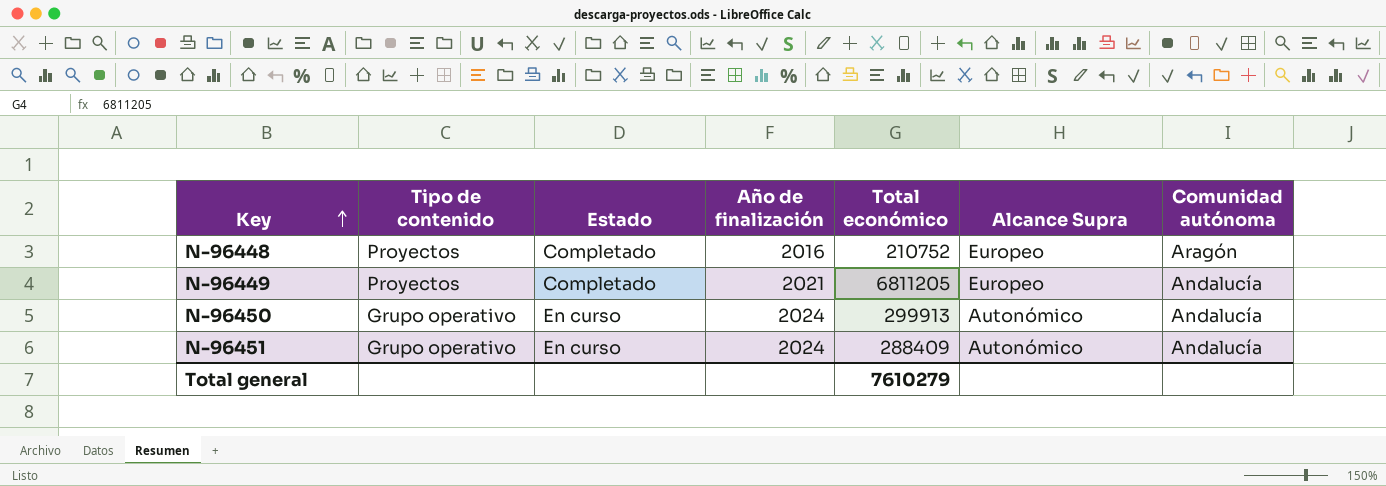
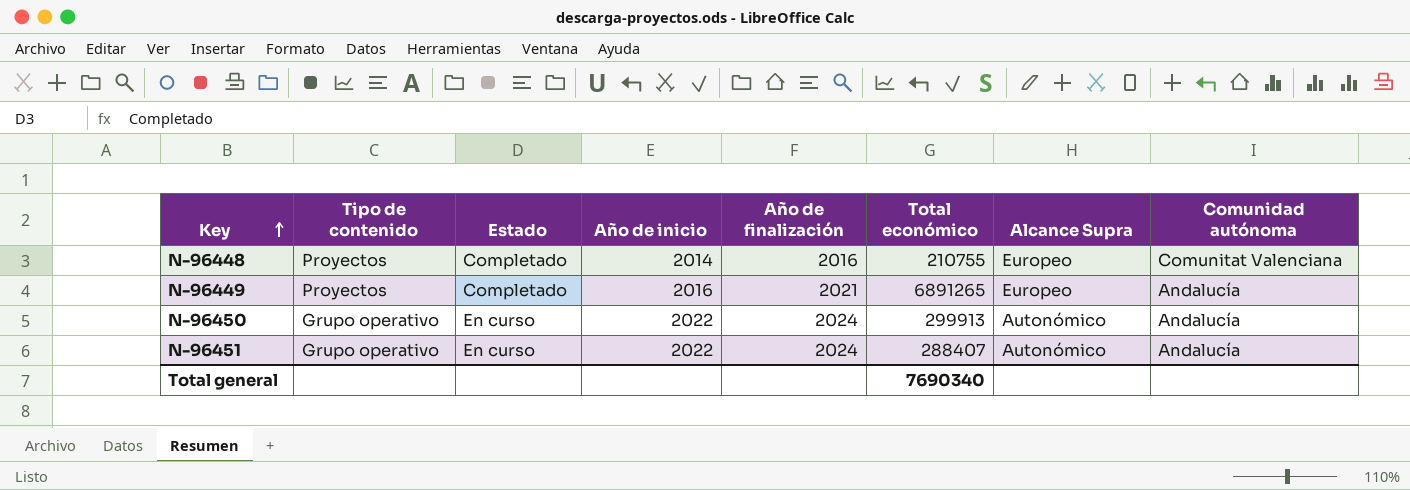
column Año de inicio | position: none -> 4
N-96448 | Total económico: 210752 -> 210755
N-96448 | Comunidad autónoma: Aragón -> Comunitat Valenciana
N-96449 | Total económico: 6811205 -> 6891265
N-96451 | Total económico: 288409 -> 288407
Total general | Total económico: 7610279 -> 7690340

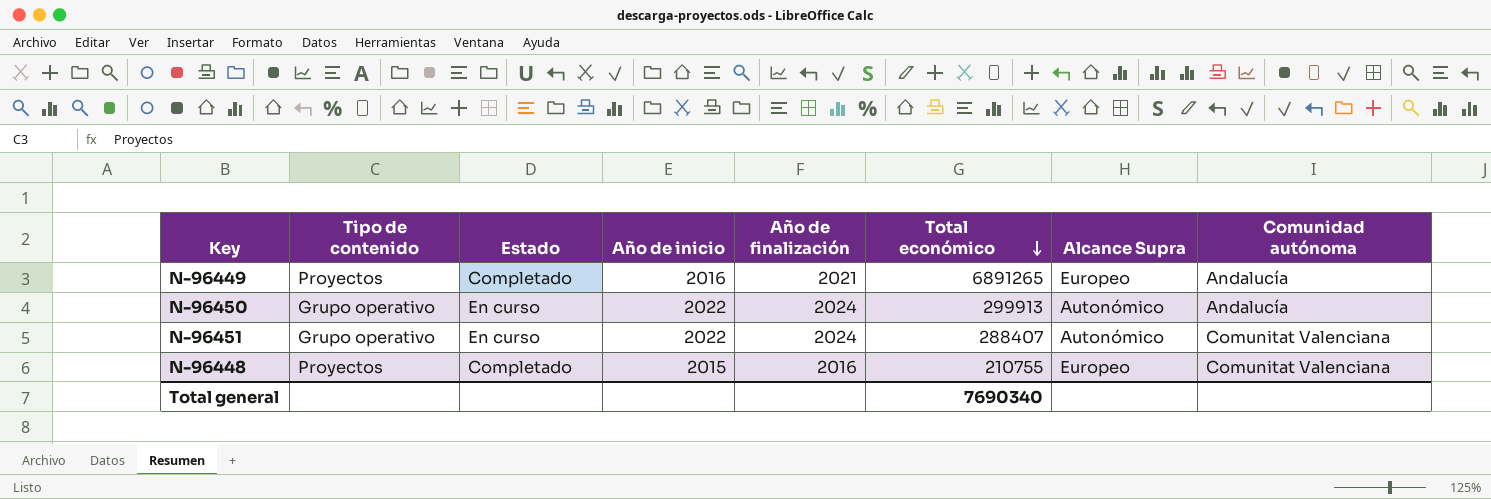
row order: Key ascending -> Total económico descending
N-96451 | Comunidad autónoma: Andalucía -> Comunitat Valenciana
N-96448 | Año de inicio: 2014 -> 2015

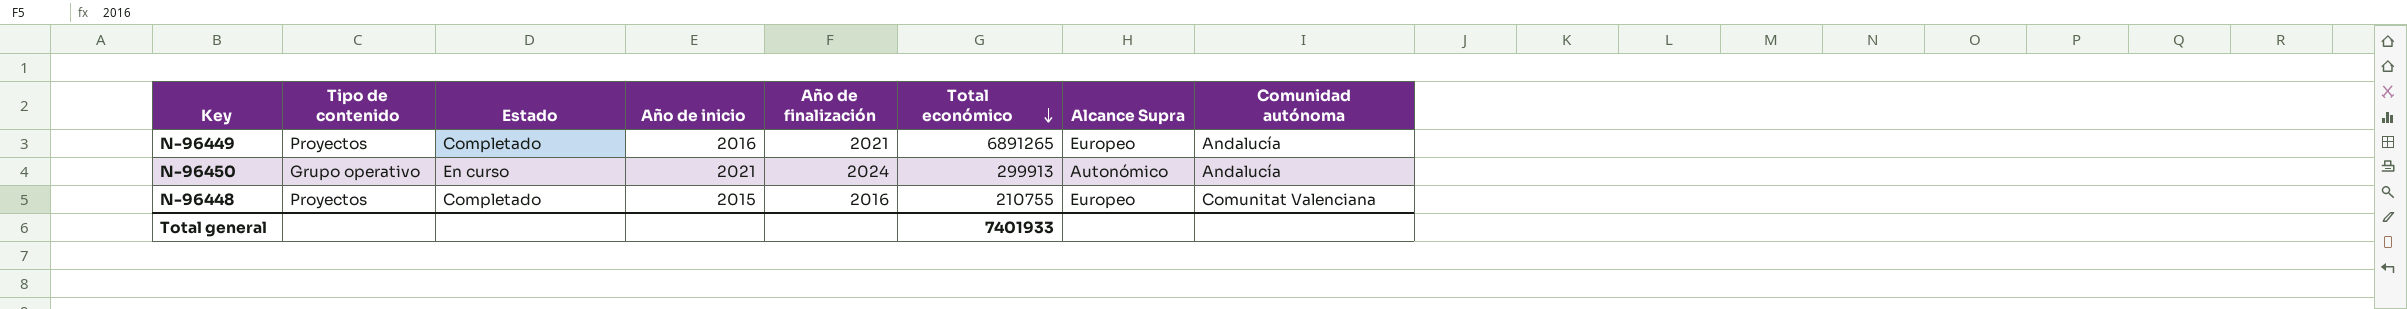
row N-96451: Grupo operativo | En curso | 2022 | 2024 | 288407 | Autonómico | Comunitat Valenciana -> none
N-96450 | Año de inicio: 2022 -> 2021
Total general | Total económico: 7690340 -> 7401933

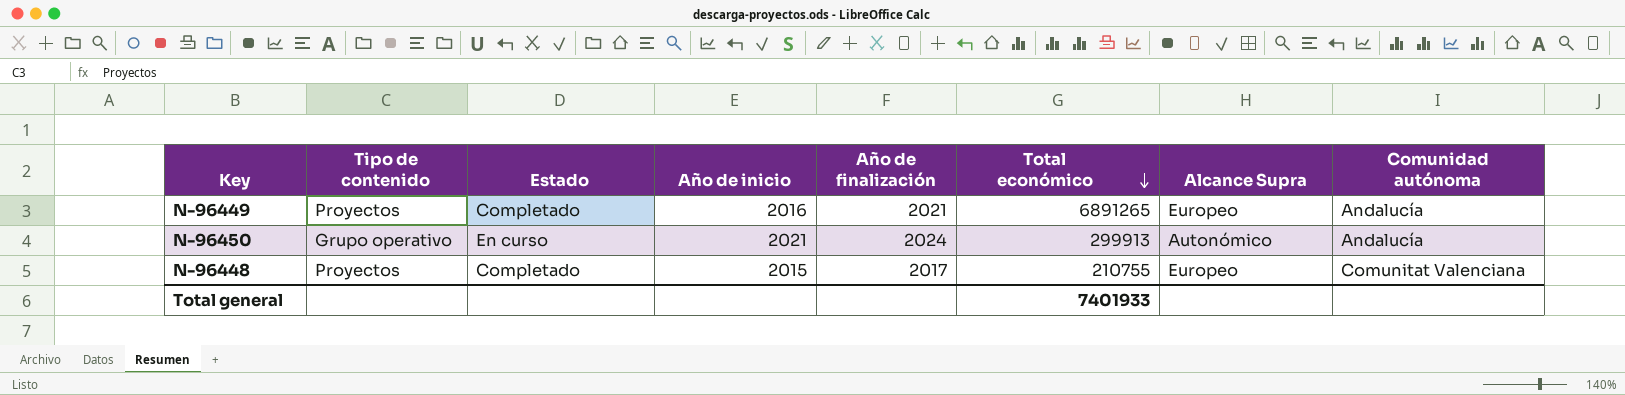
N-96448 | Año de finalización: 2016 -> 2017

